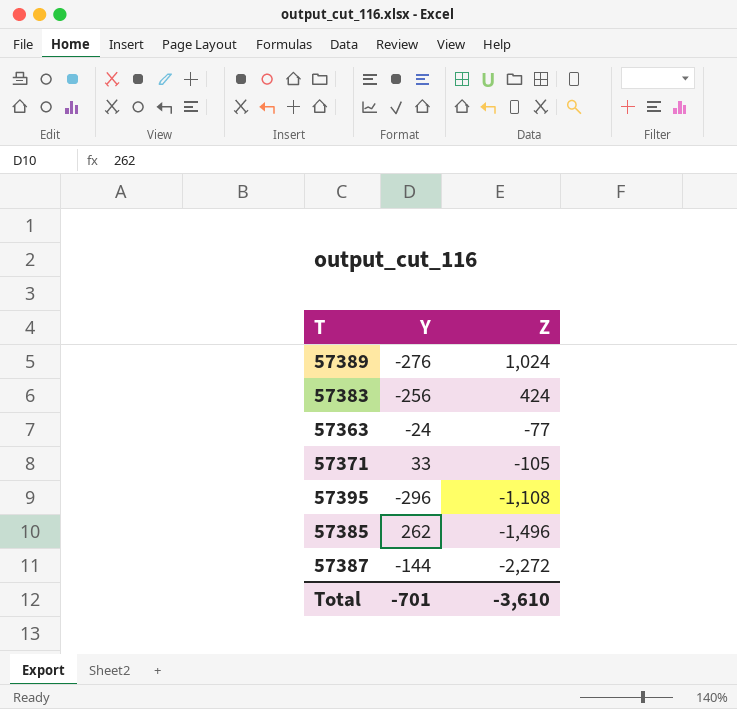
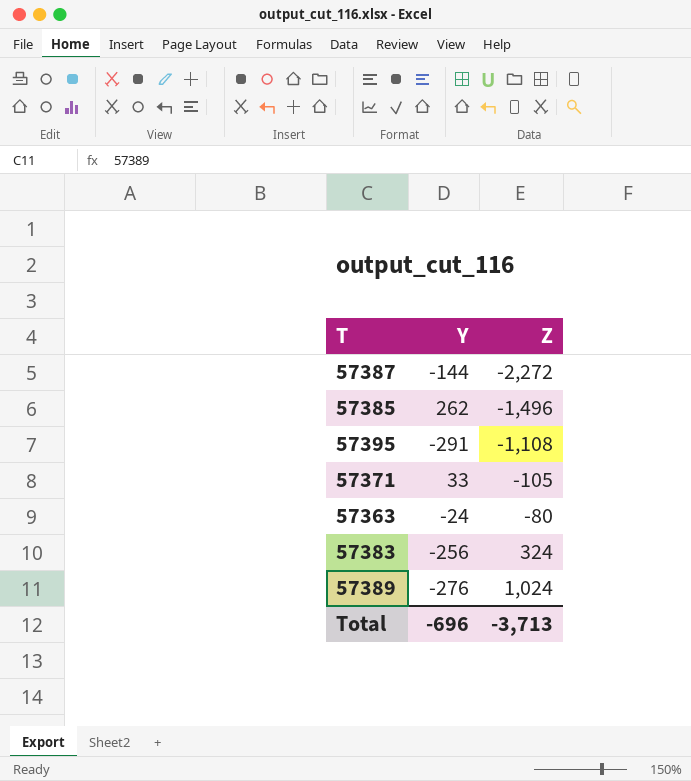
row order: Z descending -> Z ascending
57395 | Y: -296 -> -291
57363 | Z: -77 -> -80
57383 | Z: 424 -> 324
Total | Y: -701 -> -696
Total | Z: -3,610 -> -3,713

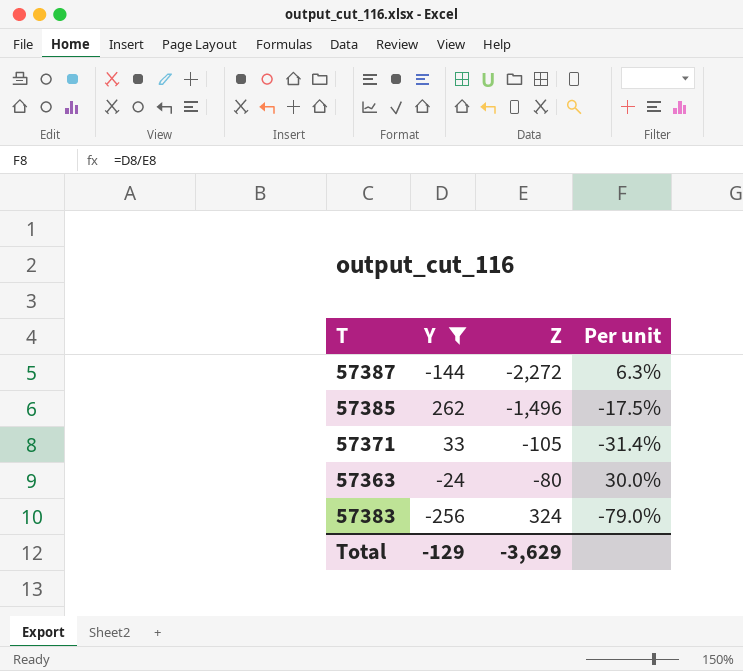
filter: none -> Y >= -256
column Per unit | formula: none -> [Y] / [Z]
Total | Y: -696 -> -129
Total | Z: -3,713 -> -3,629

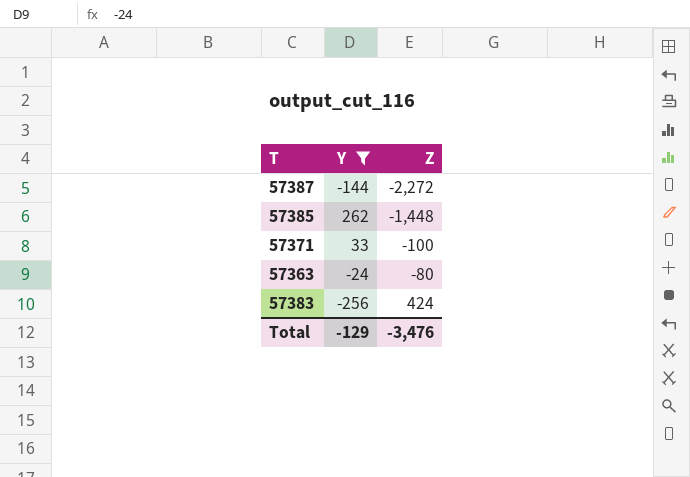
column Per unit | formula: [Y] / [Z] -> none
57385 | Z: -1,496 -> -1,448
57371 | Z: -105 -> -100
57383 | Z: 324 -> 424
Total | Z: -3,629 -> -3,476

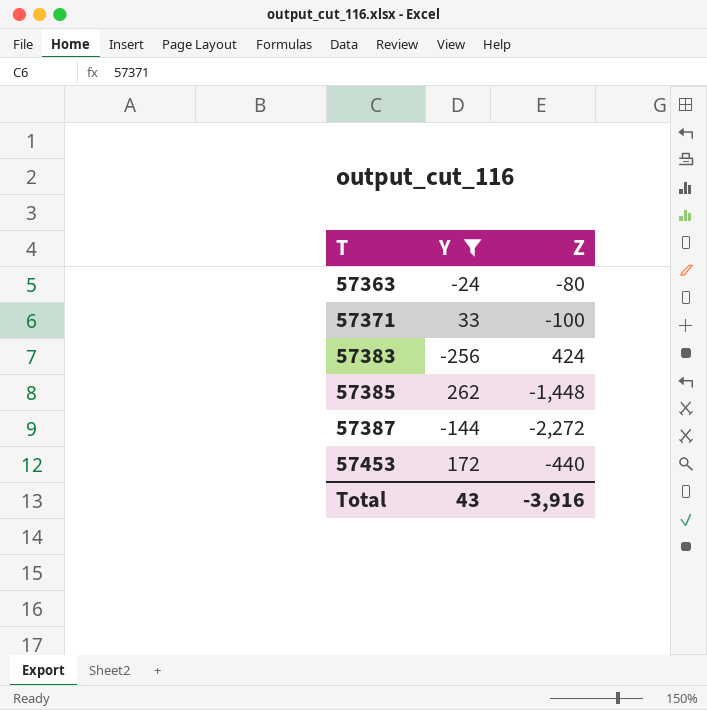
row order: Z ascending -> T ascending
row 57453: none -> 172 | -440
Total | Y: -129 -> 43
Total | Z: -3,476 -> -3,916

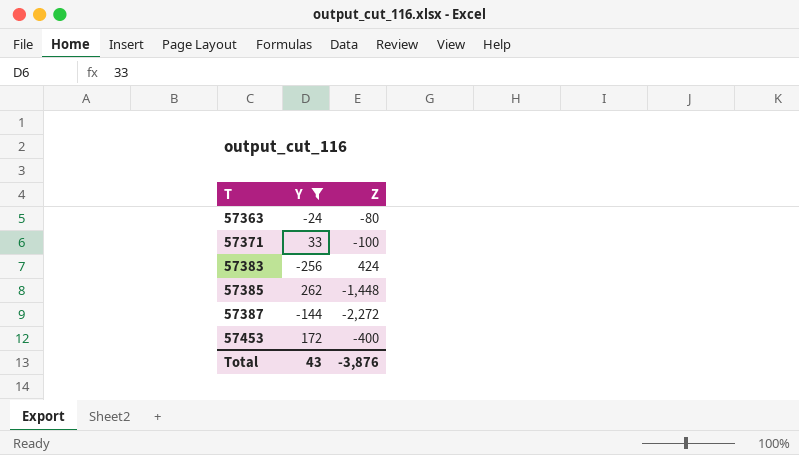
57453 | Z: -440 -> -400
Total | Z: -3,916 -> -3,876

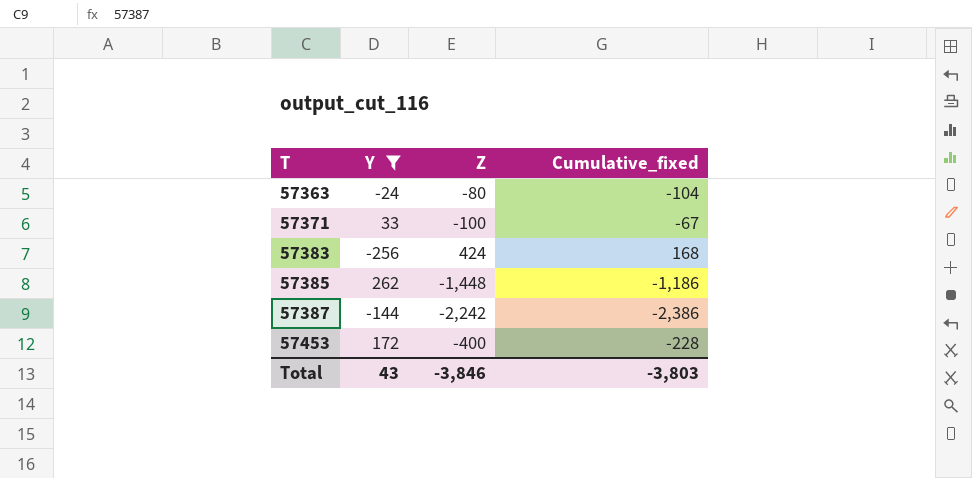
column Cumulative_fixed | formula: none -> [Y] + [Z]
57387 | Z: -2,272 -> -2,242
Total | Z: -3,876 -> -3,846

